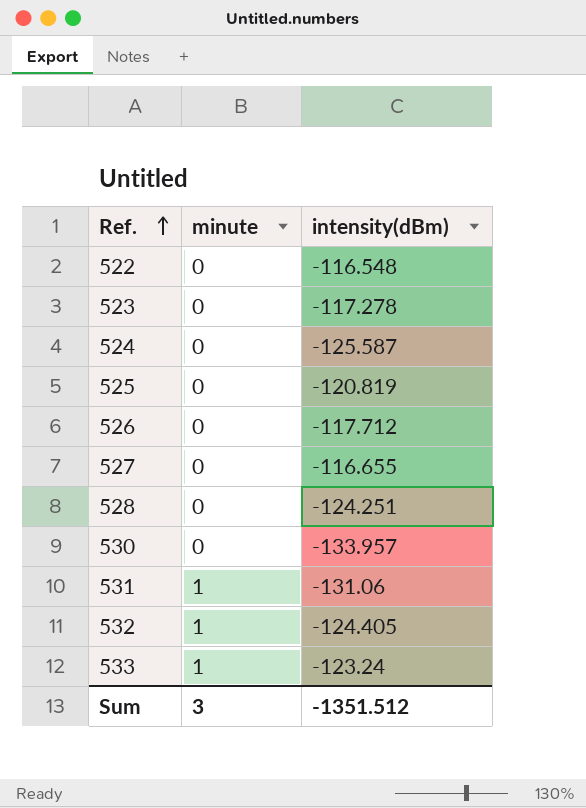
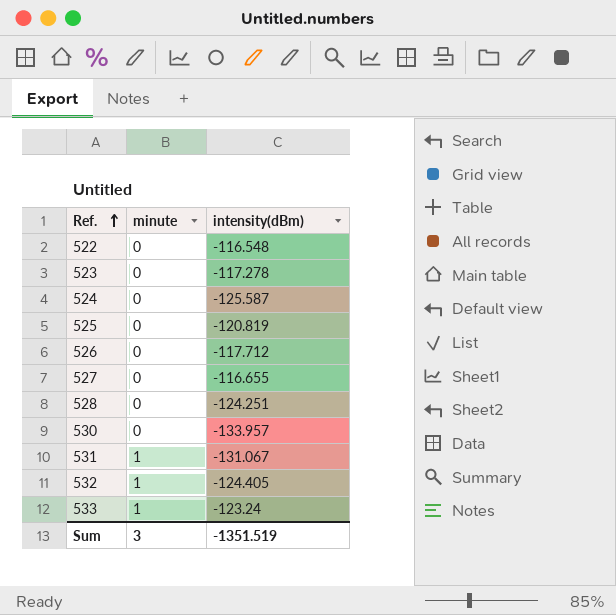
531 | intensity(dBm): -131.06 -> -131.067
Sum | intensity(dBm): -1351.512 -> -1351.519

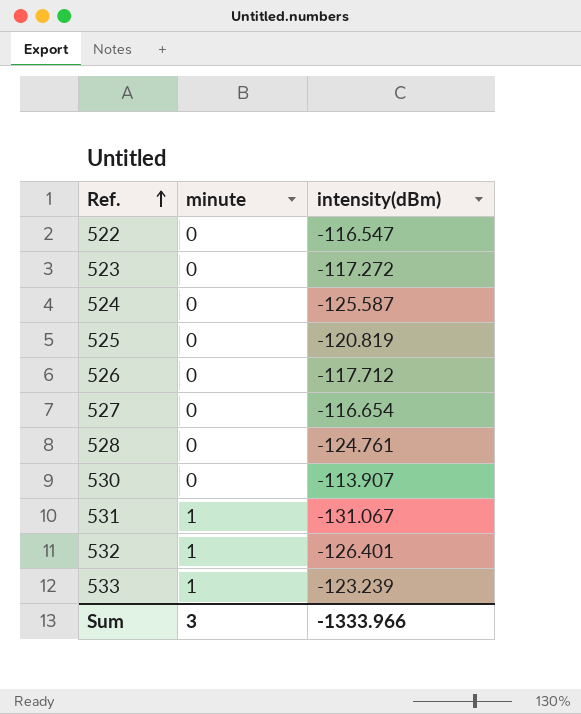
522 | intensity(dBm): -116.548 -> -116.547
523 | intensity(dBm): -117.278 -> -117.272
527 | intensity(dBm): -116.655 -> -116.654
528 | intensity(dBm): -124.251 -> -124.761
530 | intensity(dBm): -133.957 -> -113.907
532 | intensity(dBm): -124.405 -> -126.401
533 | intensity(dBm): -123.24 -> -123.239
Sum | intensity(dBm): -1351.519 -> -1333.966

